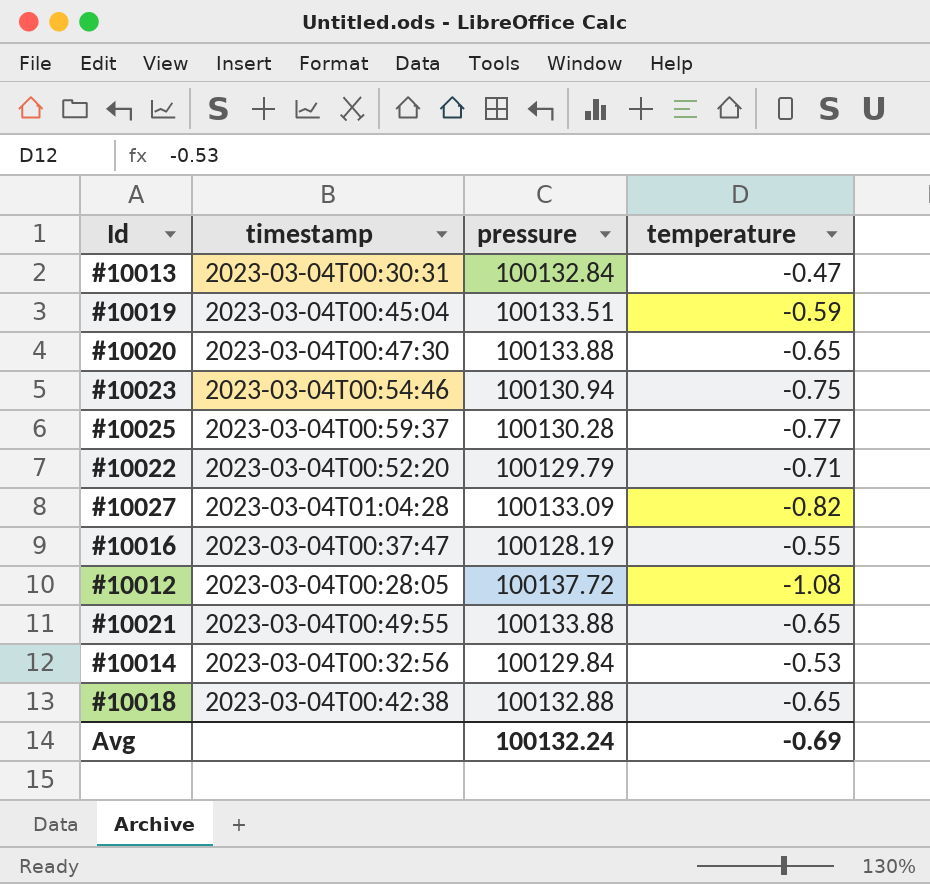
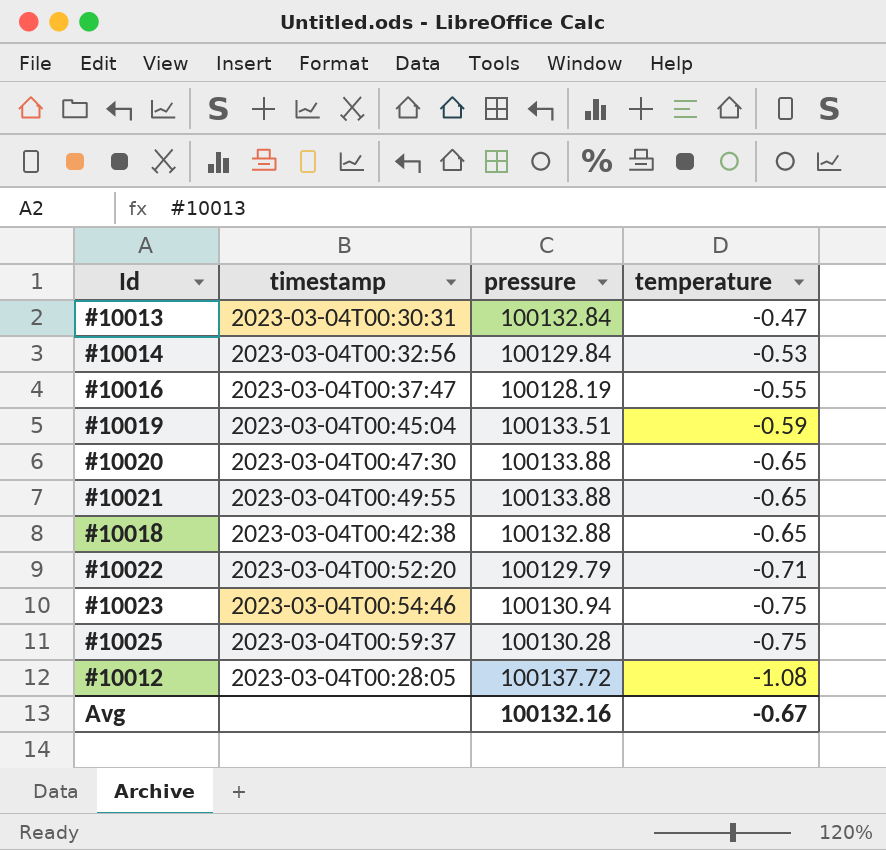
row order: none -> temperature descending
row #10027: 2023-03-04T01:04:28 | 100133.09 | -0.82 -> none
#10025 | temperature: -0.77 -> -0.75
Avg | pressure: 100132.24 -> 100132.16
Avg | temperature: -0.69 -> -0.67

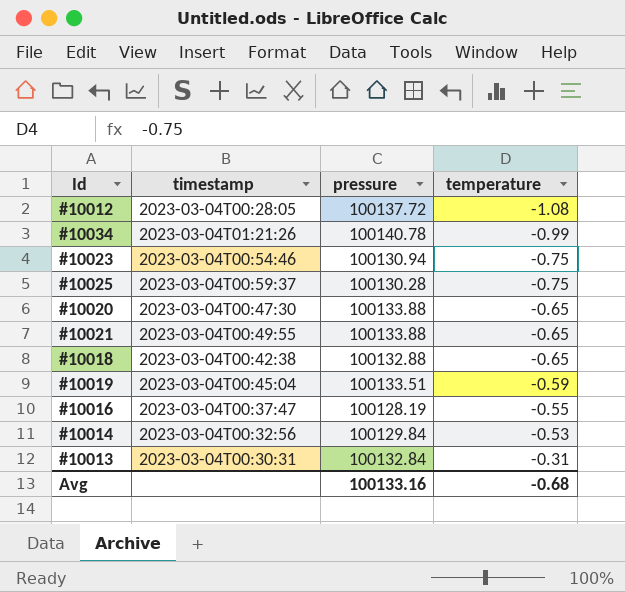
row order: temperature descending -> temperature ascending
row #10022: 2023-03-04T00:52:20 | 100129.79 | -0.71 -> none
row #10034: none -> 2023-03-04T01:21:26 | 100140.78 | -0.99
#10013 | temperature: -0.47 -> -0.31
Avg | pressure: 100132.16 -> 100133.16
Avg | temperature: -0.67 -> -0.68

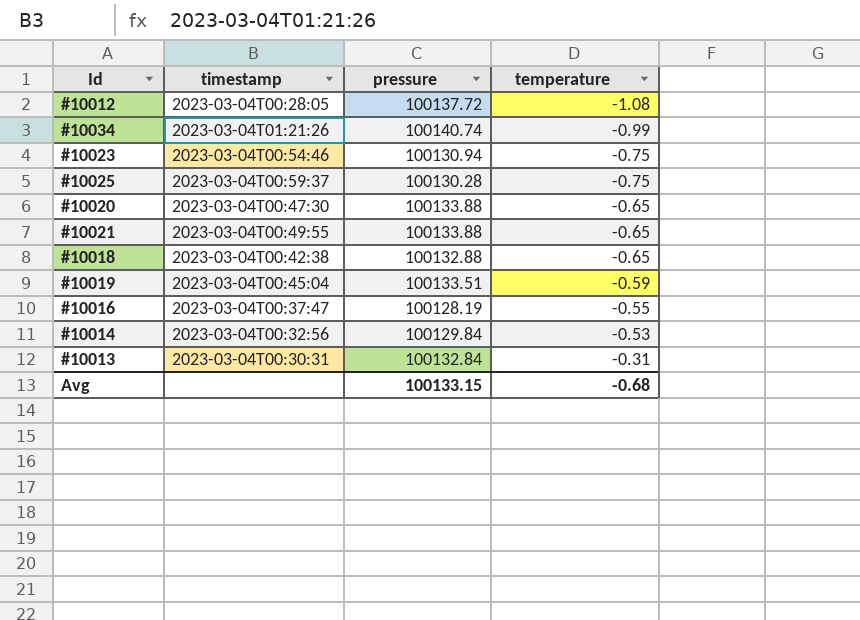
#10034 | pressure: 100140.78 -> 100140.74
Avg | pressure: 100133.16 -> 100133.15

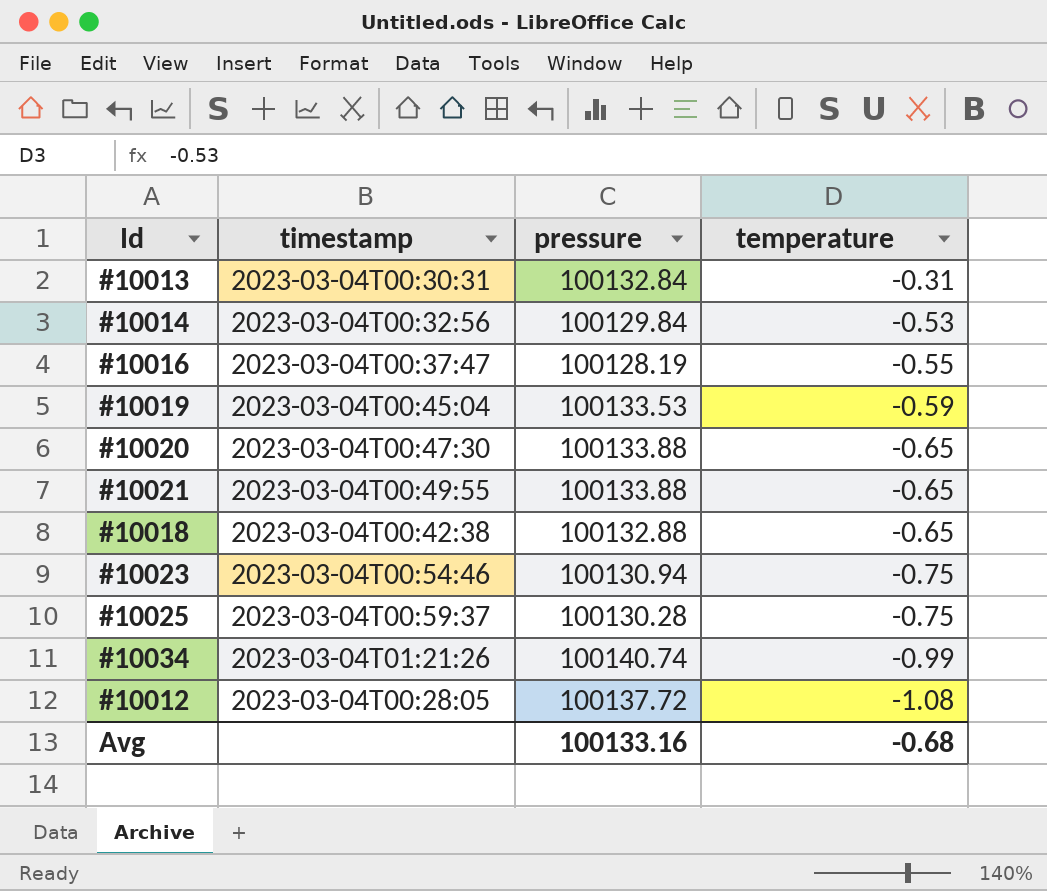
row order: temperature ascending -> temperature descending
#10019 | pressure: 100133.51 -> 100133.53
Avg | pressure: 100133.15 -> 100133.16

